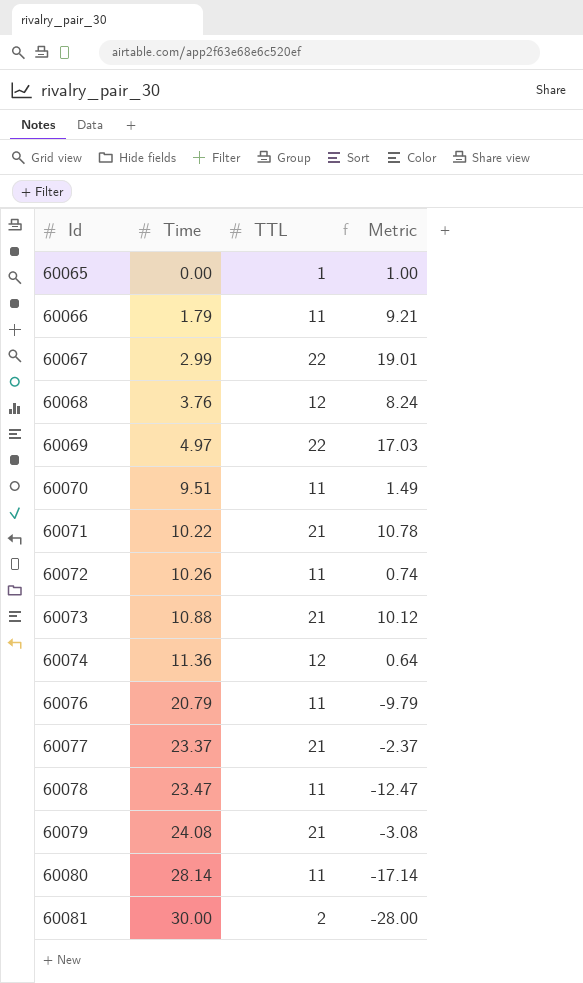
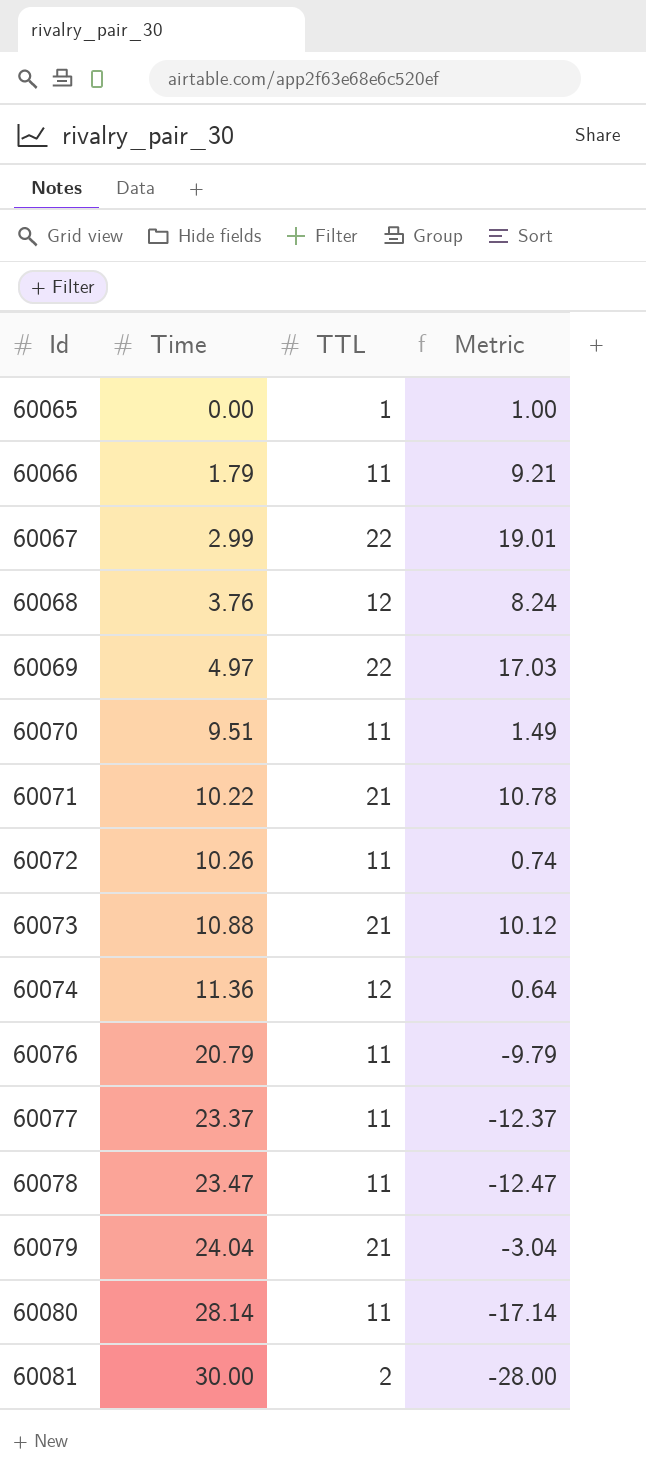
60077 | TTL: 21 -> 11
60077 | Metric: -2.37 -> -12.37
60079 | Time: 24.08 -> 24.04
60079 | Metric: -3.08 -> -3.04

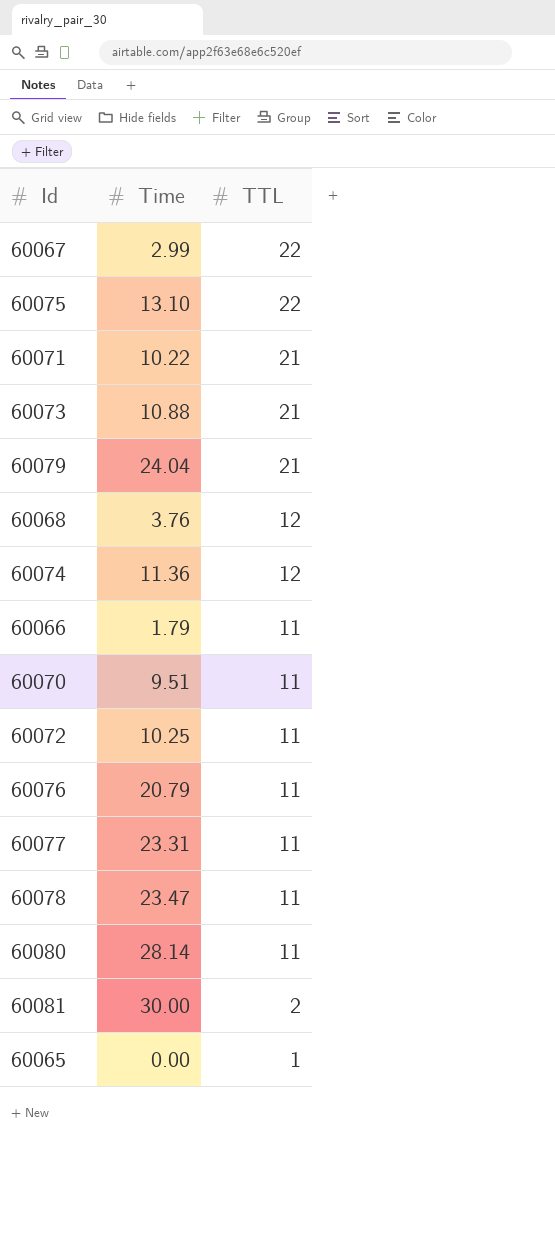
row order: Id ascending -> TTL descending
column Metric | formula: [TTL] - [Time] -> none
row 60069: 4.97 | 22 | 17.03 -> none
row 60075: none -> 13.10 | 22
60072 | Time: 10.26 -> 10.25
60077 | Time: 23.37 -> 23.31

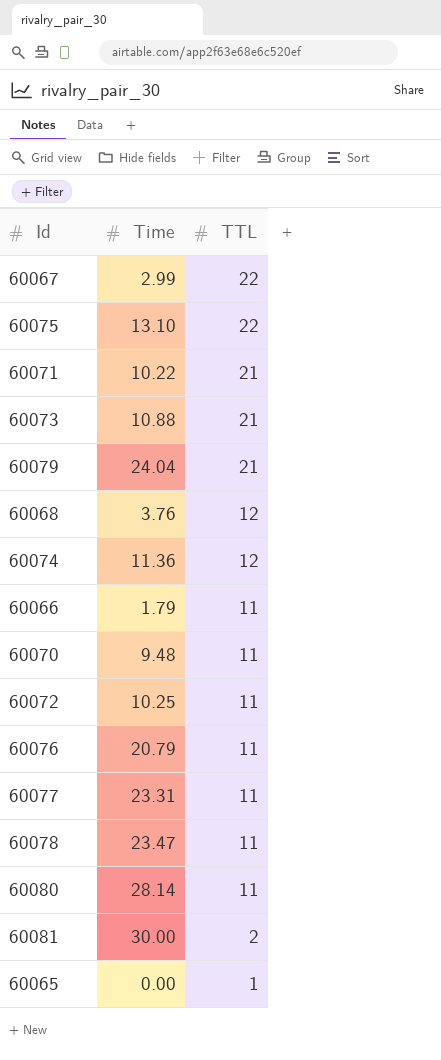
60070 | Time: 9.51 -> 9.48

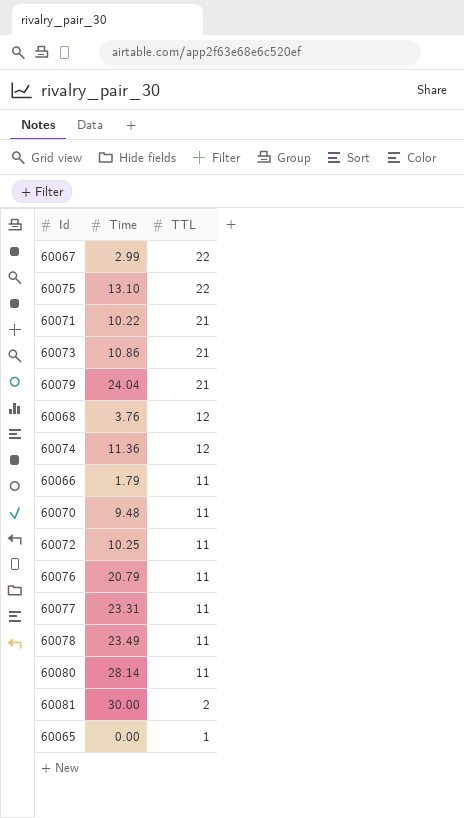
60073 | Time: 10.88 -> 10.86
60078 | Time: 23.47 -> 23.49

